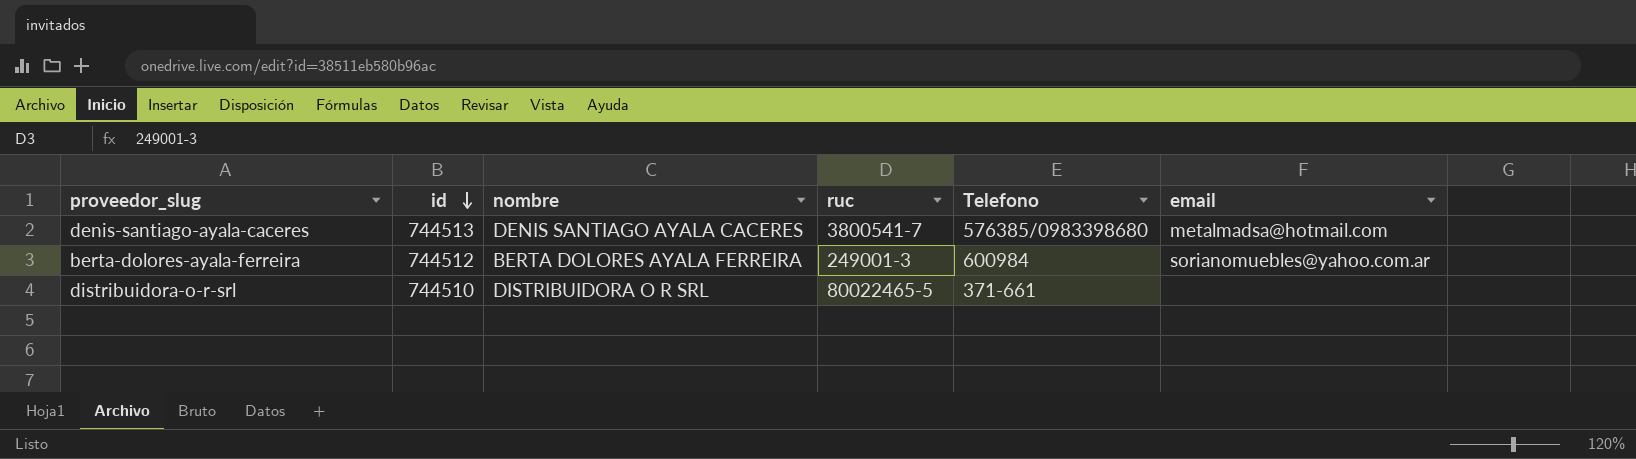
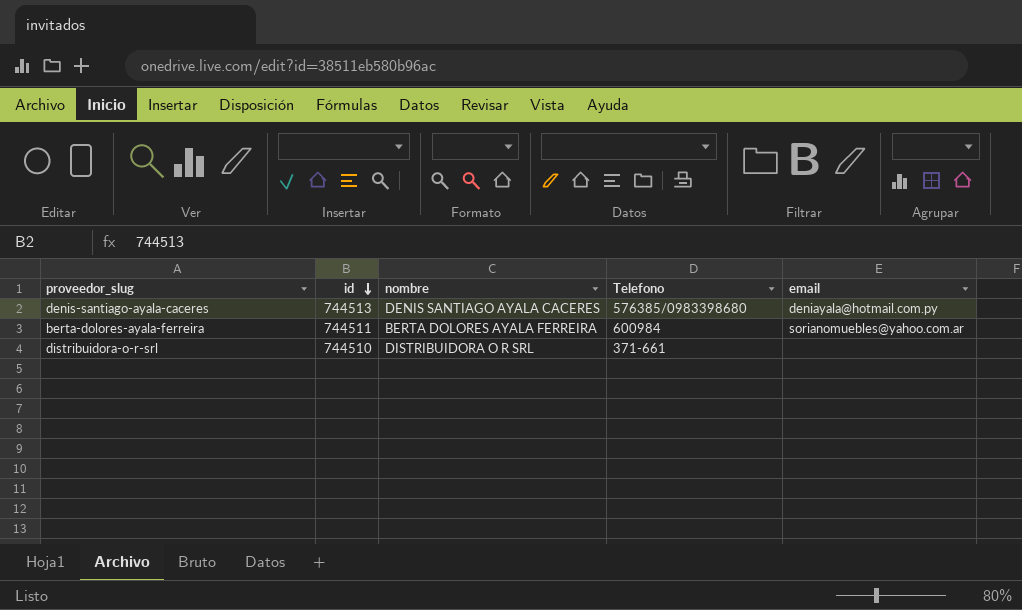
column ruc | position: 4 -> none
denis-santiago-ayala-caceres | email: metalmadsa@hotmail.com -> deniayala@hotmail.com.py
berta-dolores-ayala-ferreira | id: 744512 -> 744511

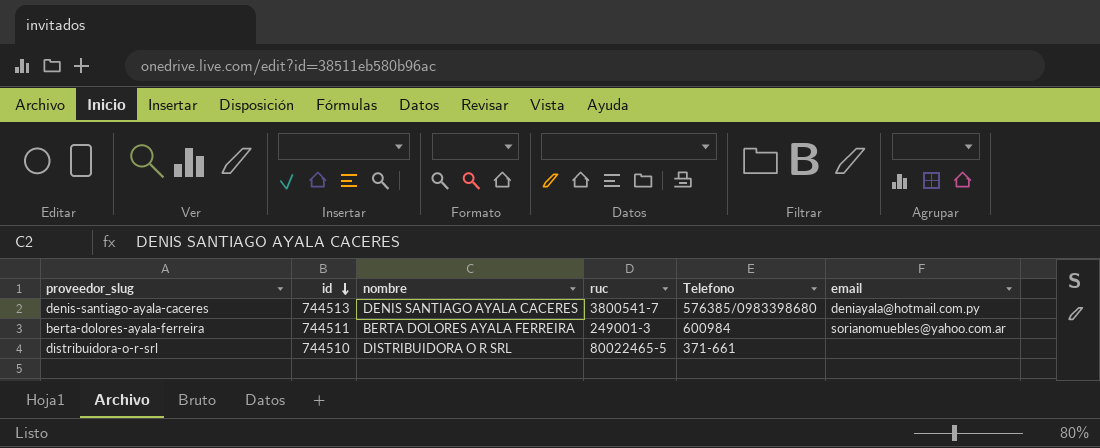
column ruc | position: none -> 4

